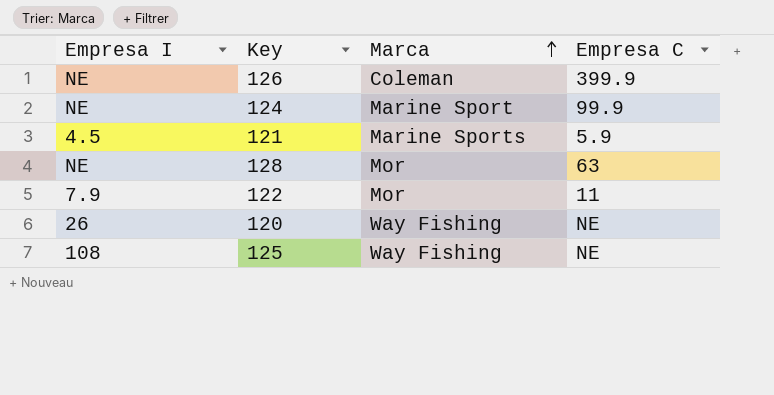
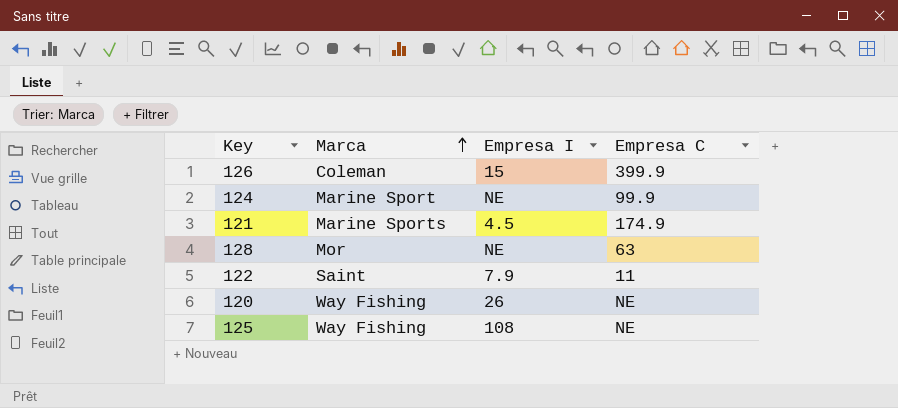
column Empresa I | position: 1 -> 3
126 | Empresa I: NE -> 15
121 | Empresa C: 5.9 -> 174.9
122 | Marca: Mor -> Saint

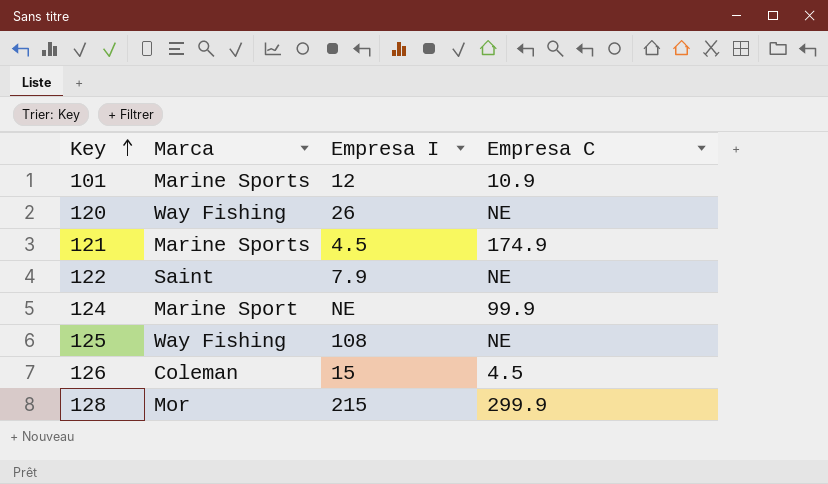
row order: Marca ascending -> Key ascending
row 101: none -> Marine Sports | 12 | 10.9
122 | Empresa C: 11 -> NE
126 | Empresa C: 399.9 -> 4.5
128 | Empresa I: NE -> 215
128 | Empresa C: 63 -> 299.9

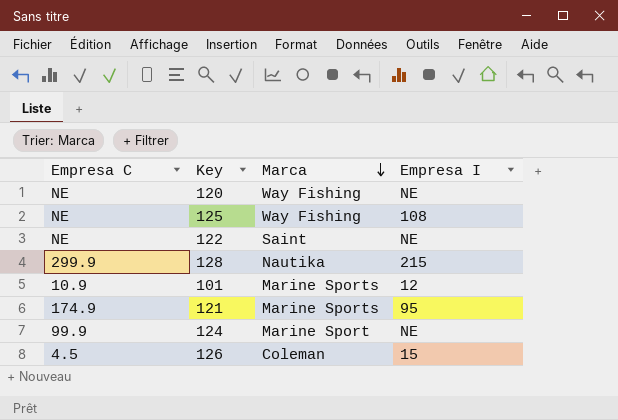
row order: Key ascending -> Marca descending
column Empresa C | position: 4 -> 1
120 | Empresa I: 26 -> NE
122 | Empresa I: 7.9 -> NE
128 | Marca: Mor -> Nautika
121 | Empresa I: 4.5 -> 95

